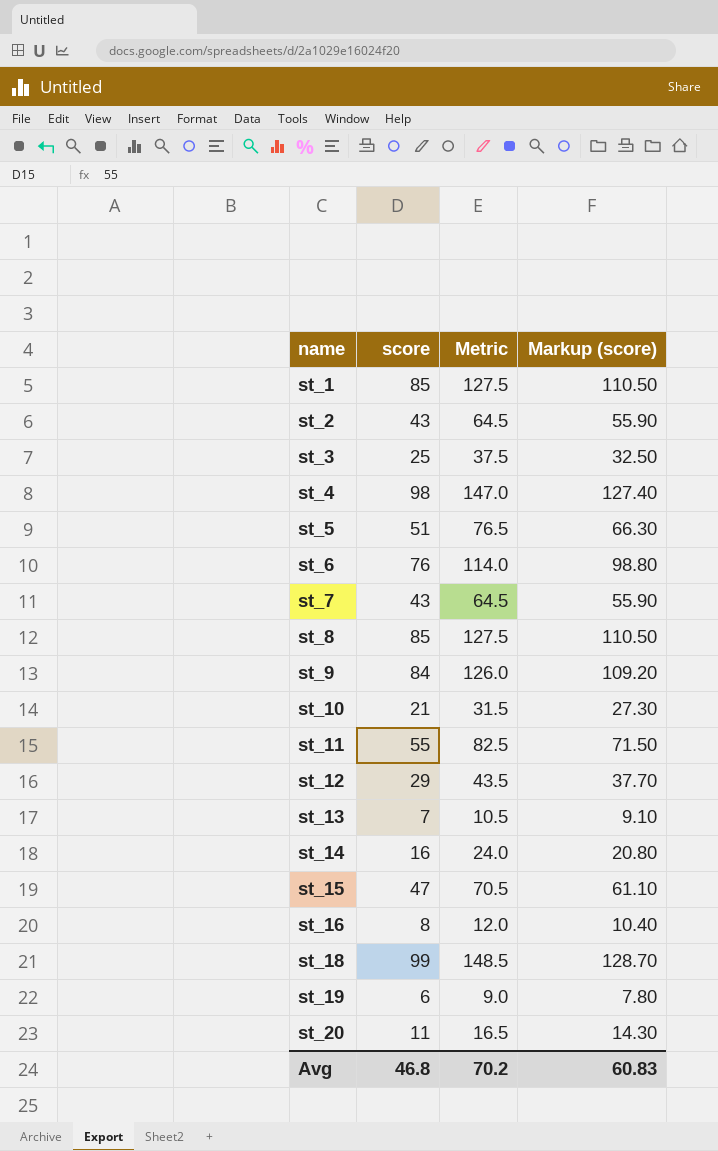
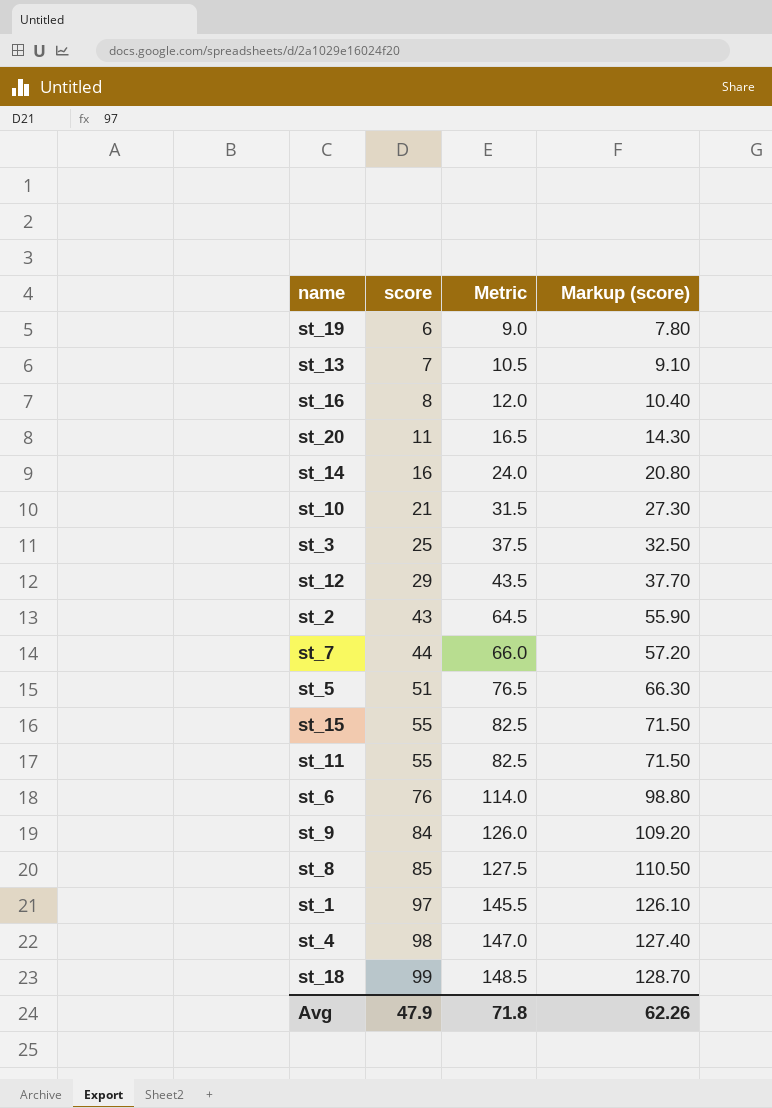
row order: name ascending -> score ascending
st_7 | score: 43 -> 44
st_7 | Metric: 64.5 -> 66.0
st_7 | Markup (score): 55.90 -> 57.20
st_15 | score: 47 -> 55
st_15 | Metric: 70.5 -> 82.5
st_15 | Markup (score): 61.10 -> 71.50
st_1 | score: 85 -> 97
st_1 | Metric: 127.5 -> 145.5
st_1 | Markup (score): 110.50 -> 126.10
Avg | score: 46.8 -> 47.9
Avg | Metric: 70.2 -> 71.8
Avg | Markup (score): 60.83 -> 62.26

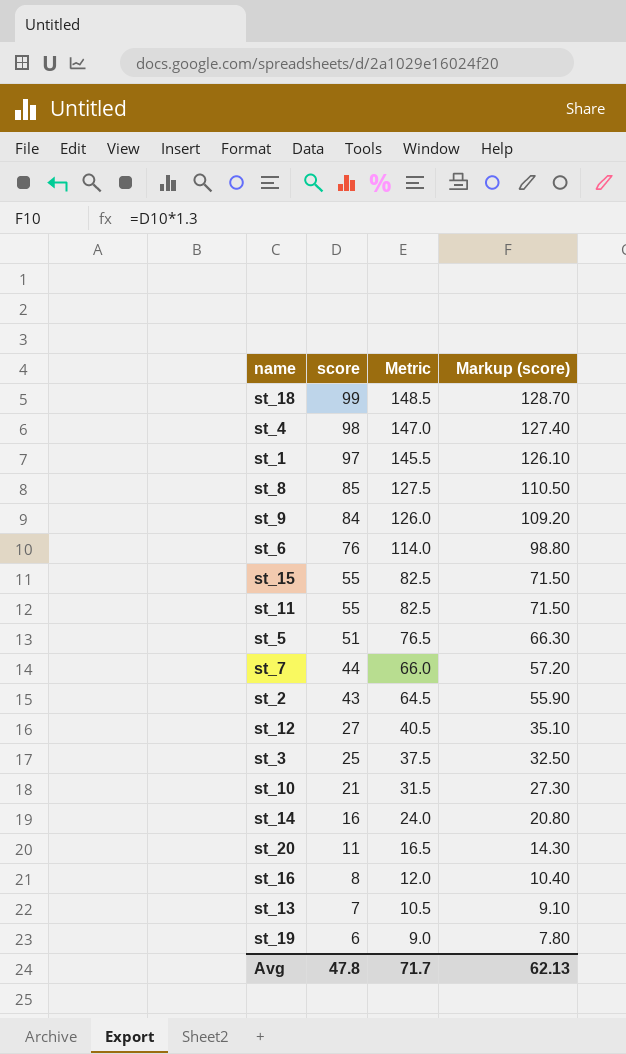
row order: score ascending -> score descending
st_12 | score: 29 -> 27
st_12 | Metric: 43.5 -> 40.5
st_12 | Markup (score): 37.70 -> 35.10
Avg | score: 47.9 -> 47.8
Avg | Metric: 71.8 -> 71.7
Avg | Markup (score): 62.26 -> 62.13

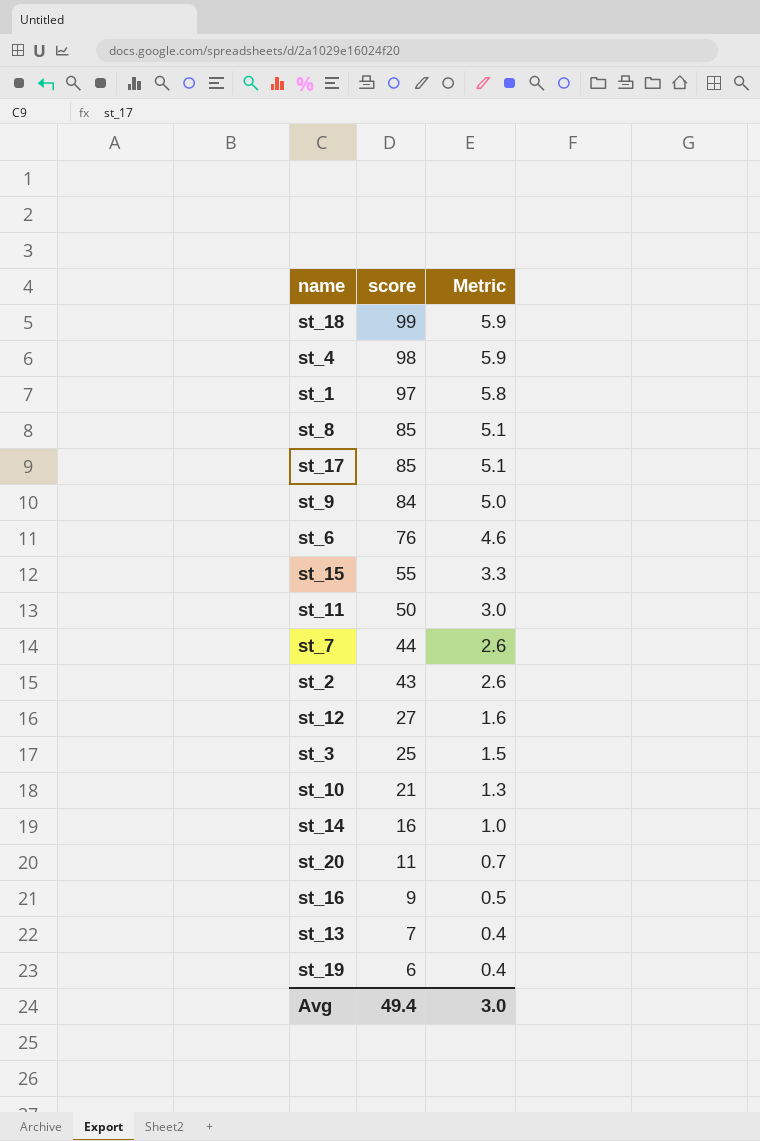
column Markup (score) | formula: [score] * 1.3 -> none
column Metric | formula: [score] * 1.5 -> [score] * 0.06
row st_5: 51 | 76.5 | 66.30 -> none
row st_17: none -> 85 | 5.1
st_11 | score: 55 -> 50
st_16 | score: 8 -> 9
Avg | score: 47.8 -> 49.4
Avg | Metric: 71.7 -> 3.0

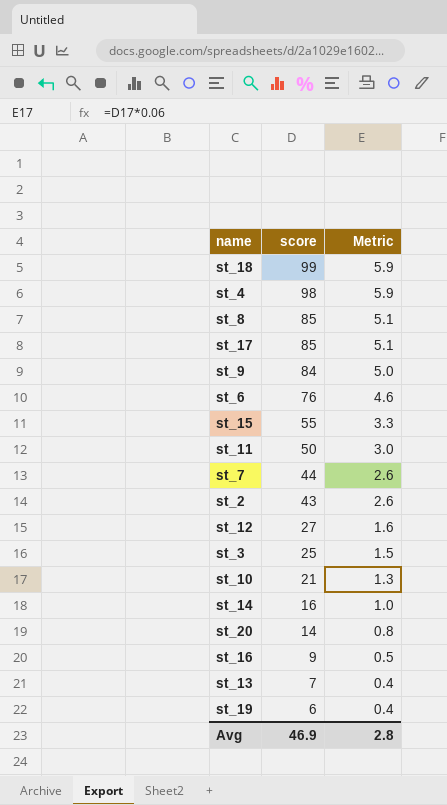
row st_1: 97 | 5.8 -> none
st_20 | score: 11 -> 14
st_20 | Metric: 0.7 -> 0.8
Avg | score: 49.4 -> 46.9
Avg | Metric: 3.0 -> 2.8

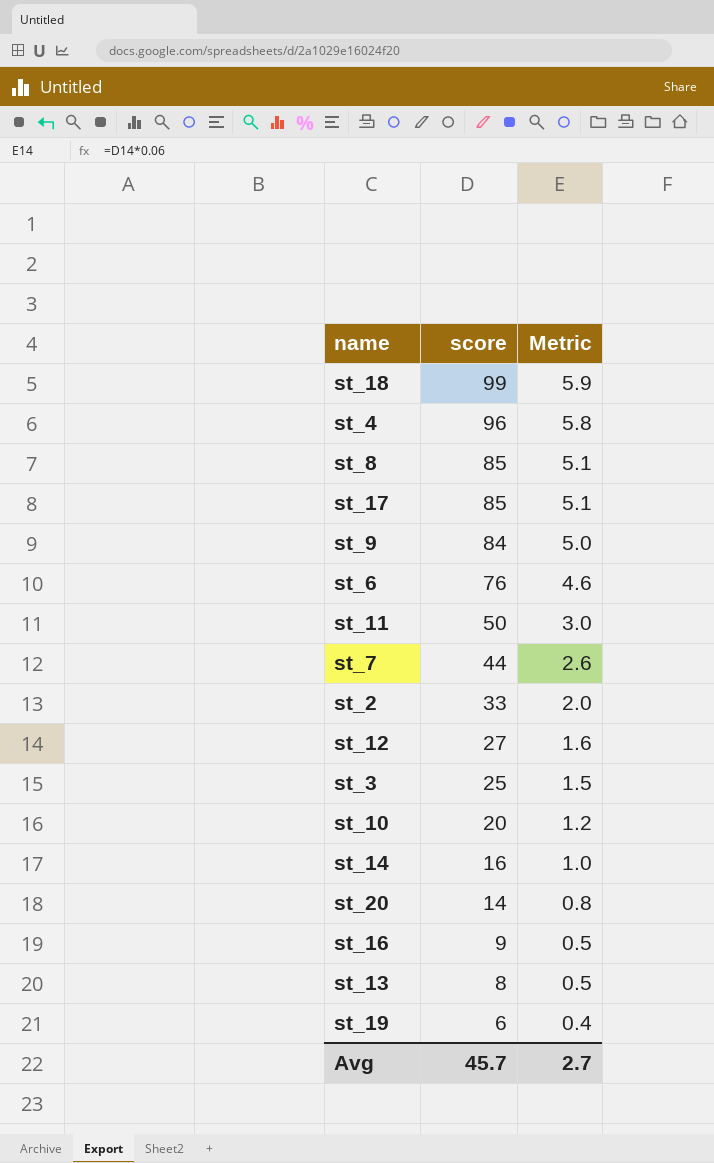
row st_15: 55 | 3.3 -> none
st_4 | score: 98 -> 96
st_4 | Metric: 5.9 -> 5.8
st_2 | score: 43 -> 33
st_2 | Metric: 2.6 -> 2.0
st_10 | score: 21 -> 20
st_10 | Metric: 1.3 -> 1.2
st_13 | score: 7 -> 8
st_13 | Metric: 0.4 -> 0.5
Avg | score: 46.9 -> 45.7
Avg | Metric: 2.8 -> 2.7

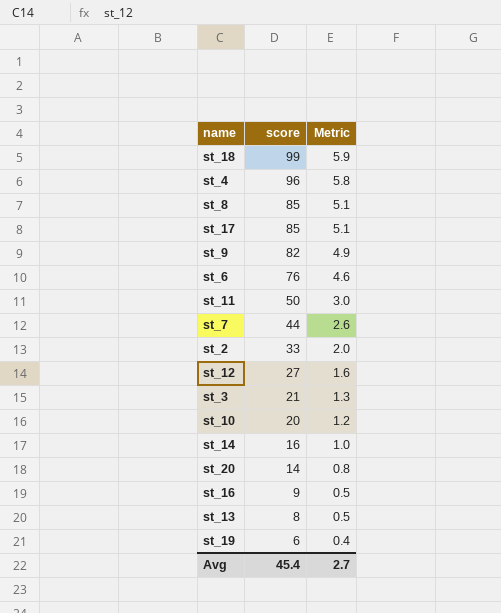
st_9 | score: 84 -> 82
st_9 | Metric: 5.0 -> 4.9
st_3 | score: 25 -> 21
st_3 | Metric: 1.5 -> 1.3
Avg | score: 45.7 -> 45.4

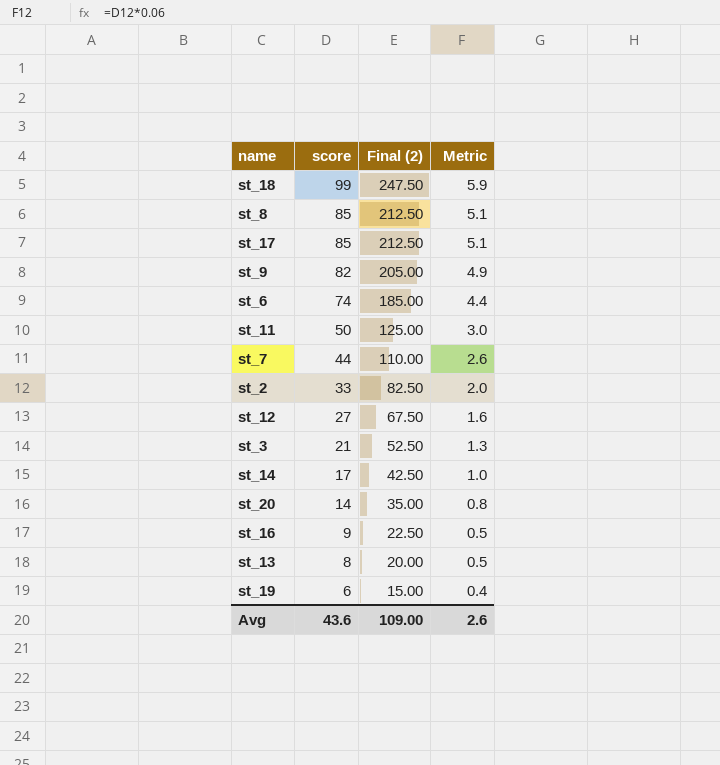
column Final (2) | formula: none -> [score] * 2.5
row st_4: 96 | 5.8 -> none
row st_10: 20 | 1.2 -> none
st_6 | score: 76 -> 74
st_6 | Metric: 4.6 -> 4.4
st_14 | score: 16 -> 17
Avg | score: 45.4 -> 43.6
Avg | Metric: 2.7 -> 2.6

